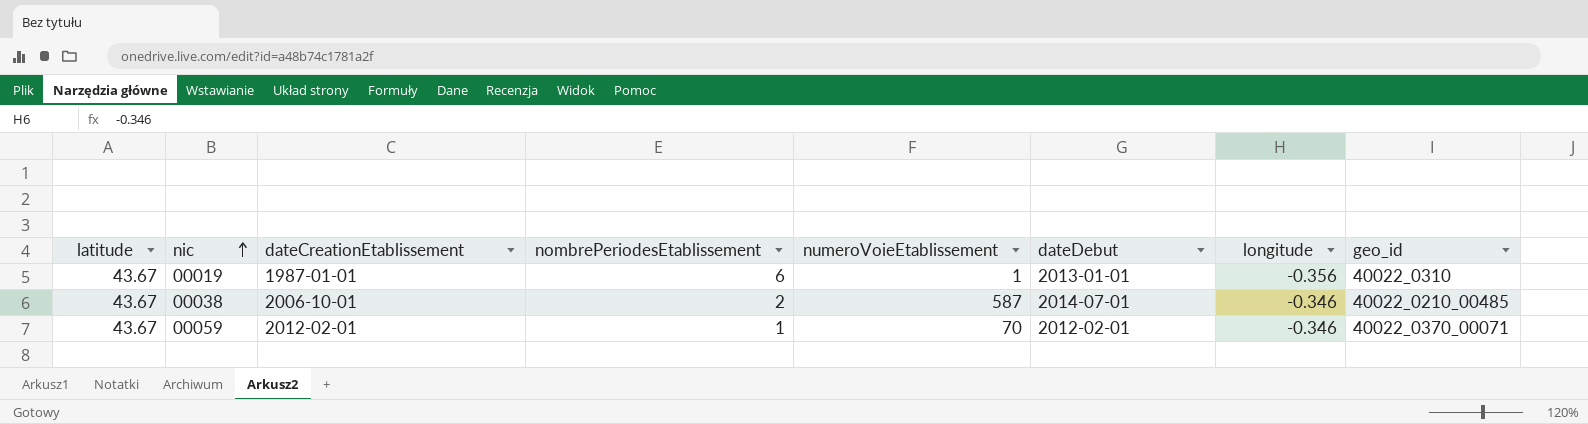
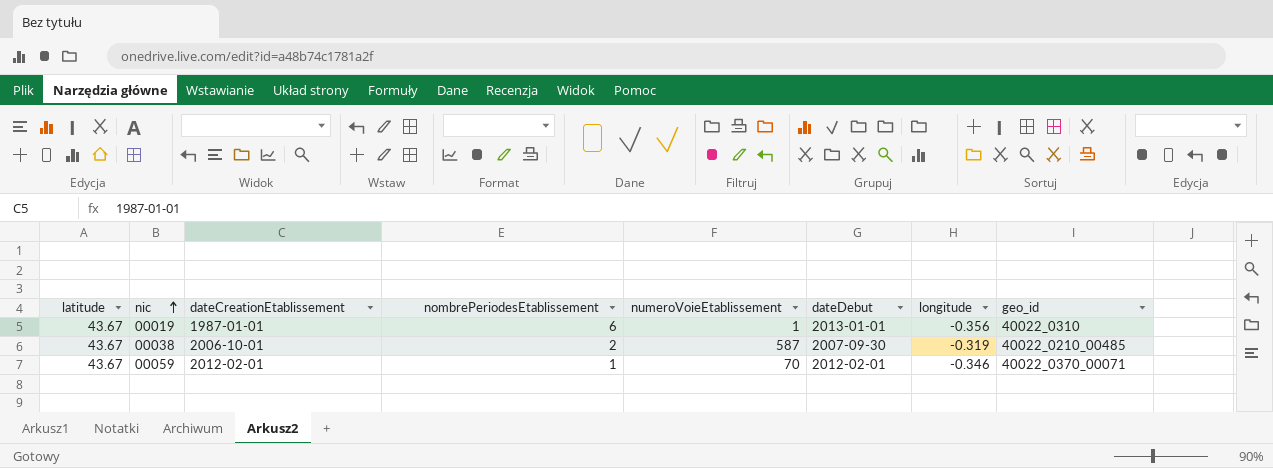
00038 | dateDebut: 2014-07-01 -> 2007-09-30
00038 | longitude: -0.346 -> -0.319

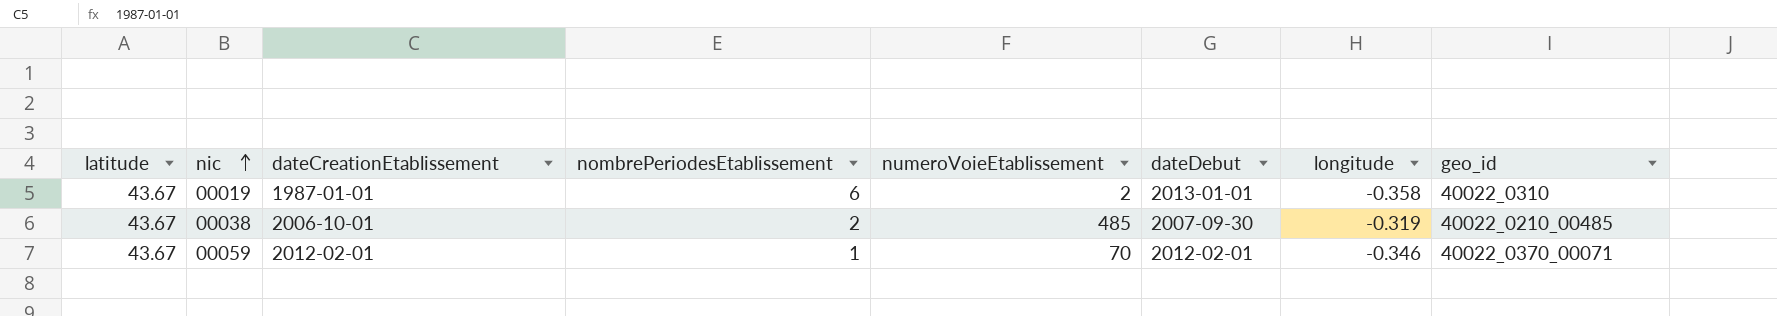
00019 | numeroVoieEtablissement: 1 -> 2
00019 | longitude: -0.356 -> -0.358
00038 | numeroVoieEtablissement: 587 -> 485

